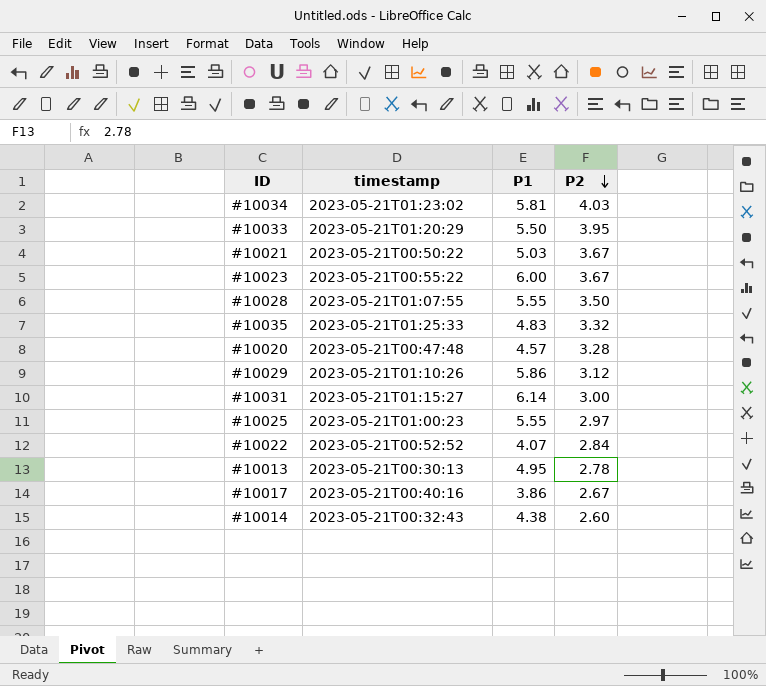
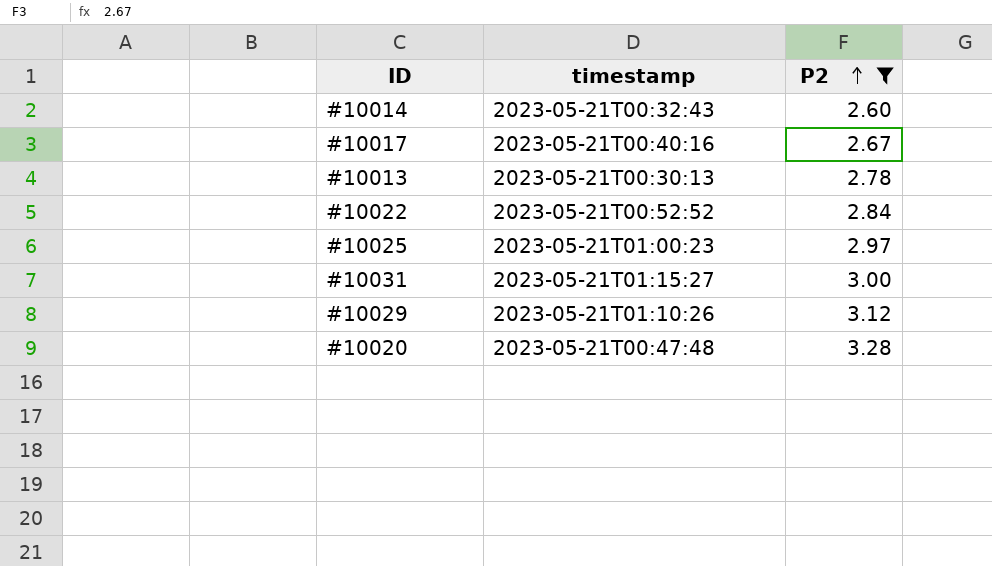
filter: none -> P2 <= 3.28
row order: P2 descending -> P2 ascending
column P1 | position: 3 -> none

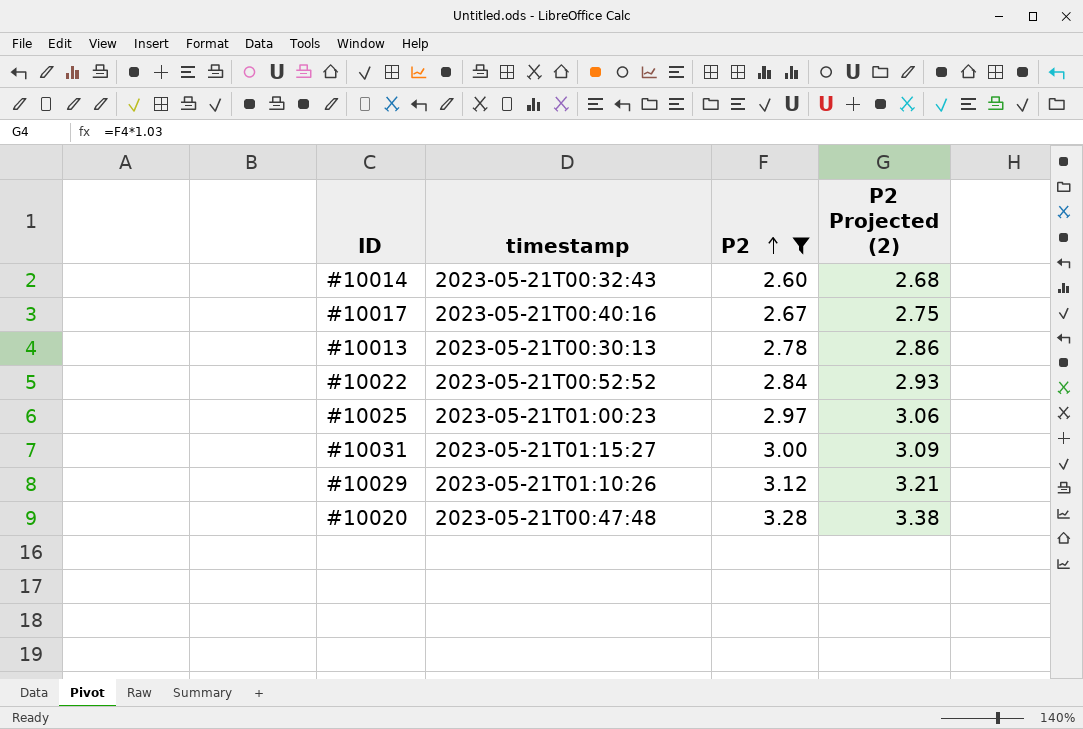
column P2 Projected (2) | formula: none -> [P2] * 1.03

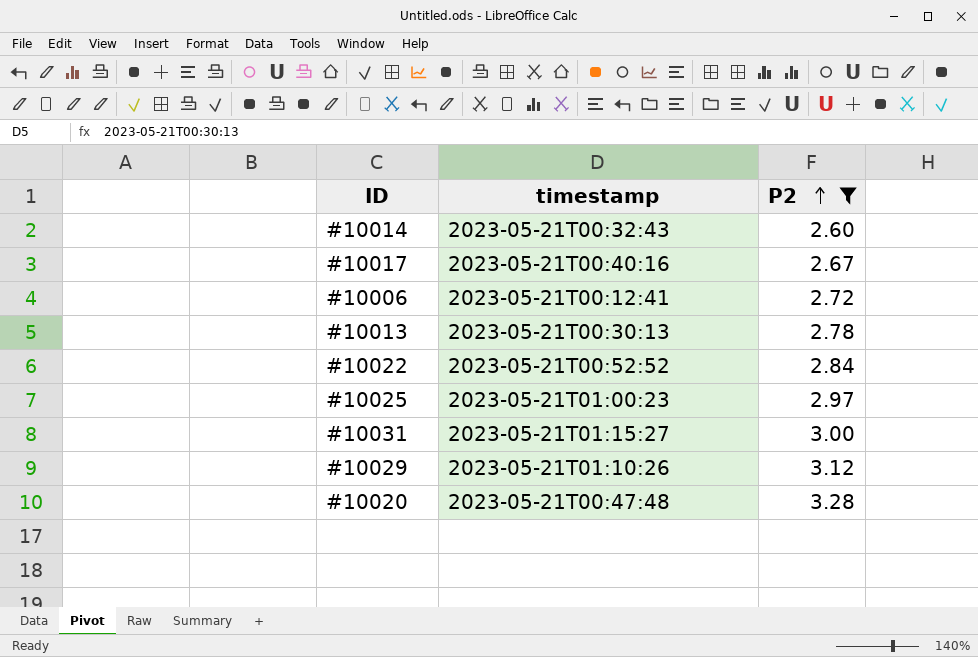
column P2 Projected (2) | formula: [P2] * 1.03 -> none
row #10006: none -> 2023-05-21T00:12:41 | 2.72

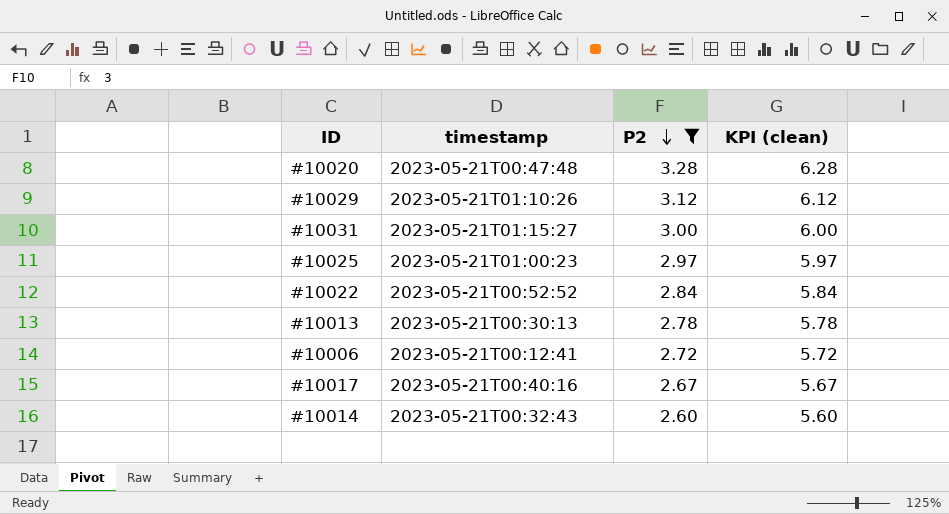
row order: P2 ascending -> P2 descending
column KPI (clean) | formula: none -> [P2] + 3

